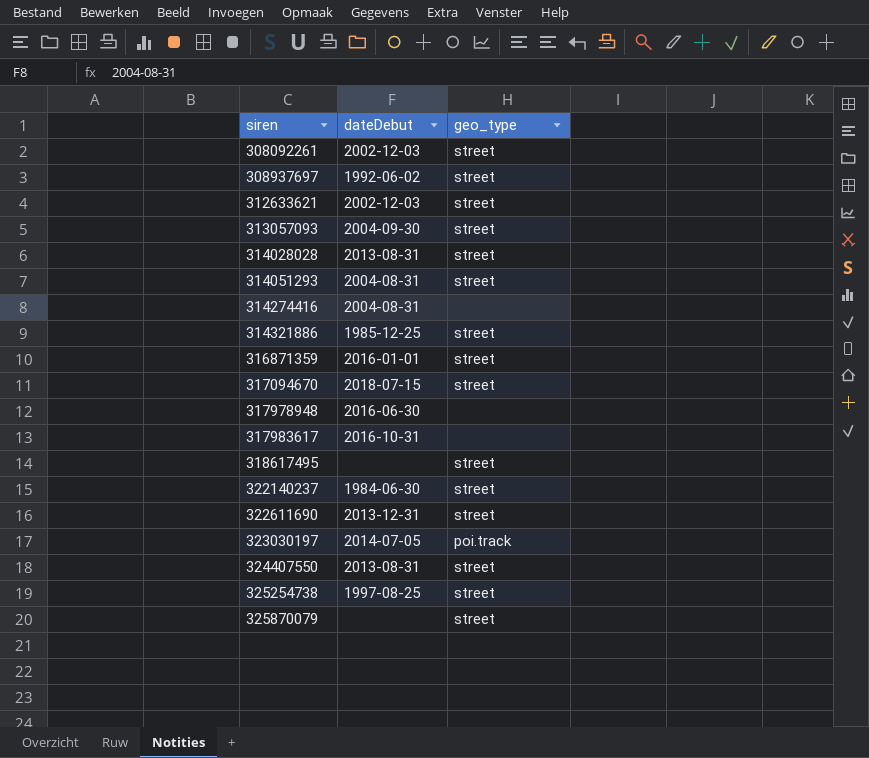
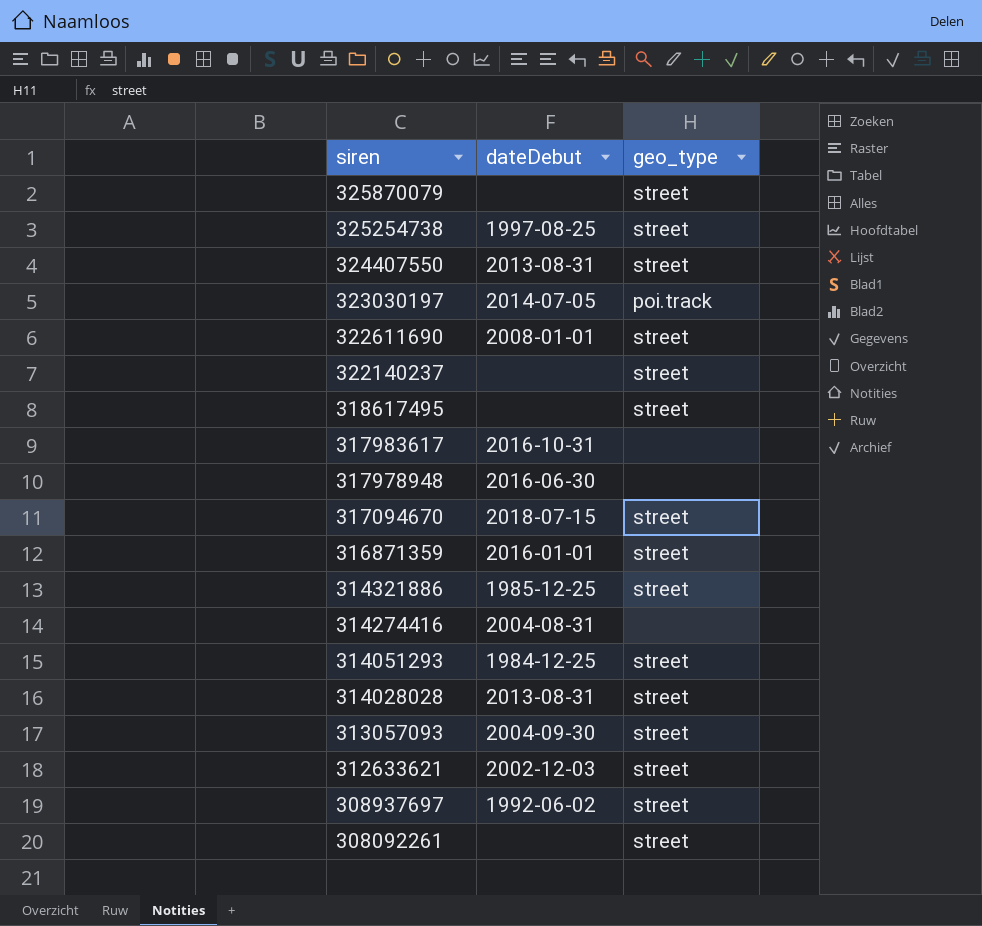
row order: siren ascending -> siren descending
322611690 | dateDebut: 2013-12-31 -> 2008-01-01
322140237 | dateDebut: 1984-06-30 -> none
314051293 | dateDebut: 2004-08-31 -> 1984-12-25
308092261 | dateDebut: 2002-12-03 -> none

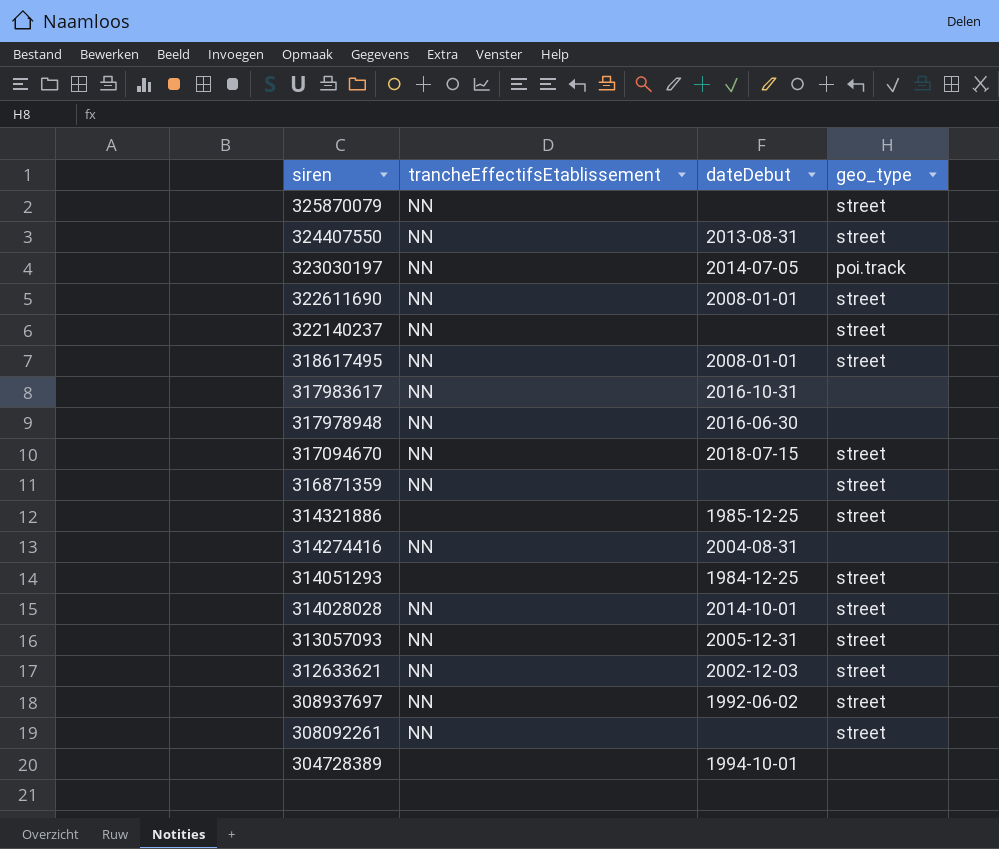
column trancheEffectifsEtablissement | position: none -> 2
row 325254738: 1997-08-25 | street -> none
318617495 | dateDebut: none -> 2008-01-01
316871359 | dateDebut: 2016-01-01 -> none
314028028 | dateDebut: 2013-08-31 -> 2014-10-01
313057093 | dateDebut: 2004-09-30 -> 2005-12-31
row 304728389: none -> none | 1994-10-01 | none

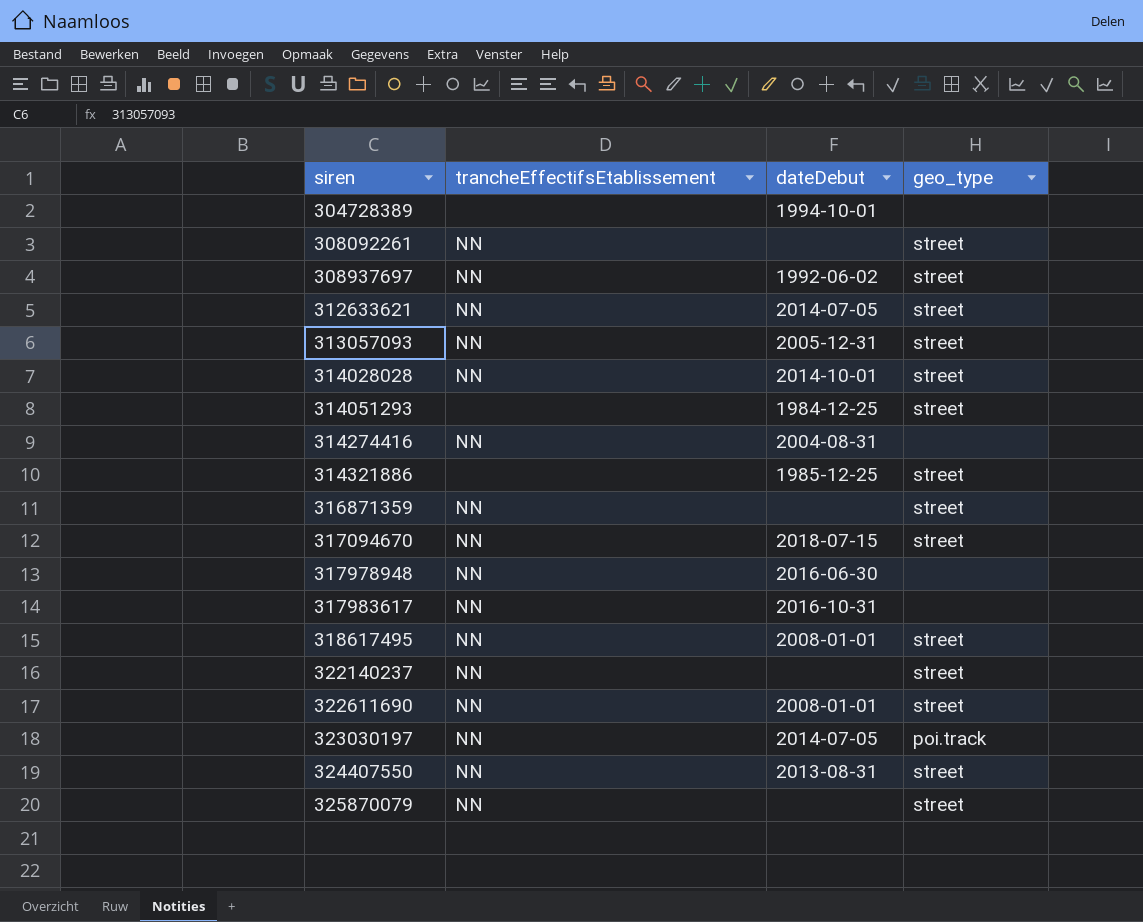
row order: siren descending -> siren ascending
312633621 | dateDebut: 2002-12-03 -> 2014-07-05

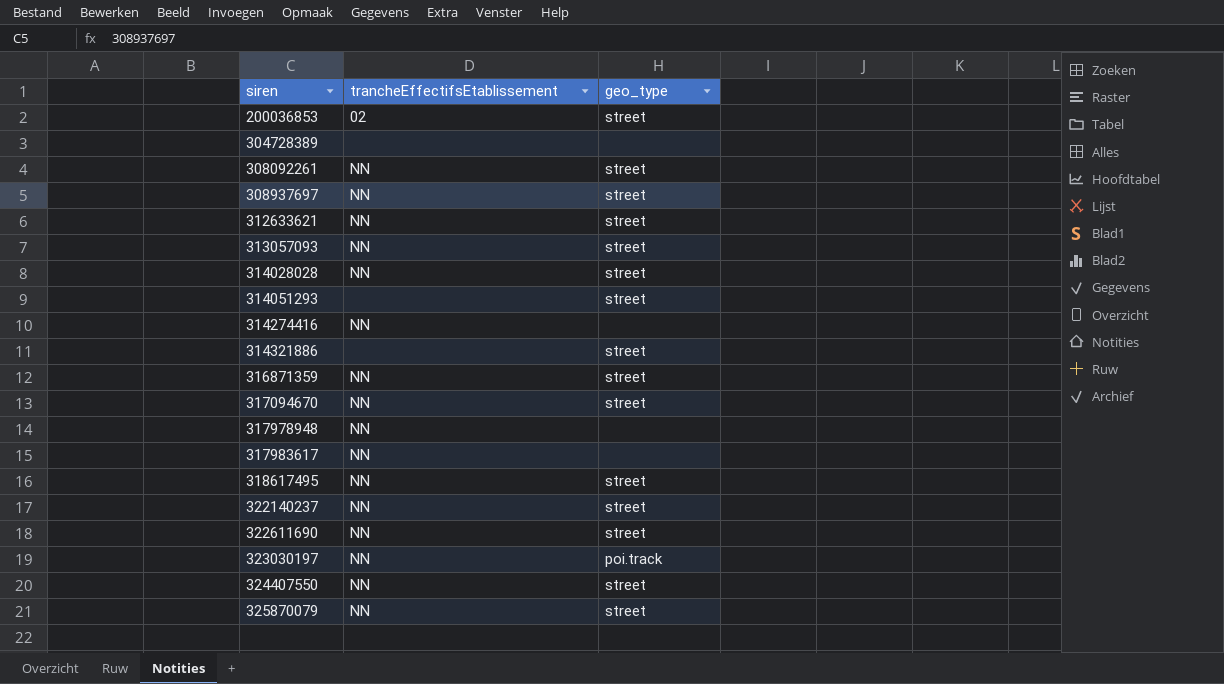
column dateDebut | position: 3 -> none
row 200036853: none -> 02 | street

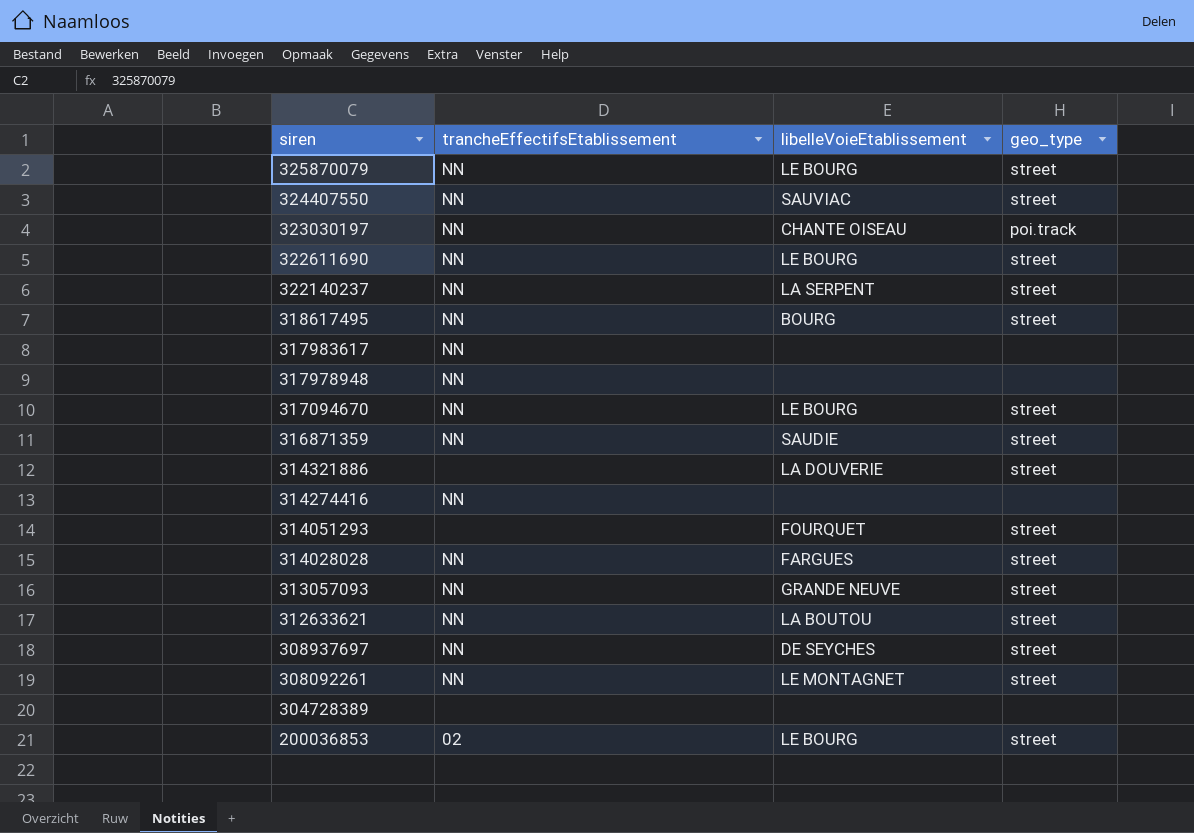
row order: siren ascending -> siren descending
column libelleVoieEtablissement | position: none -> 3

